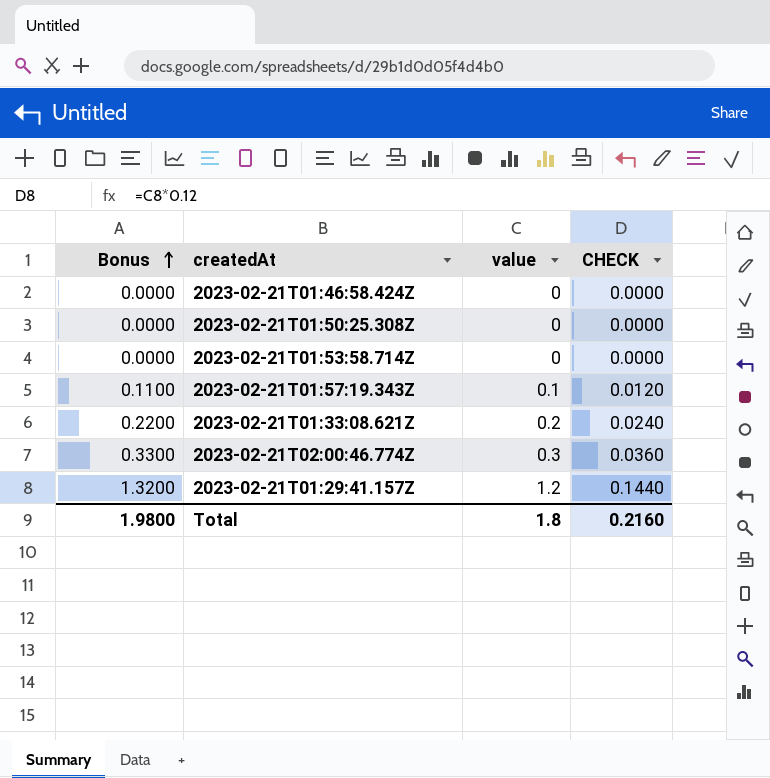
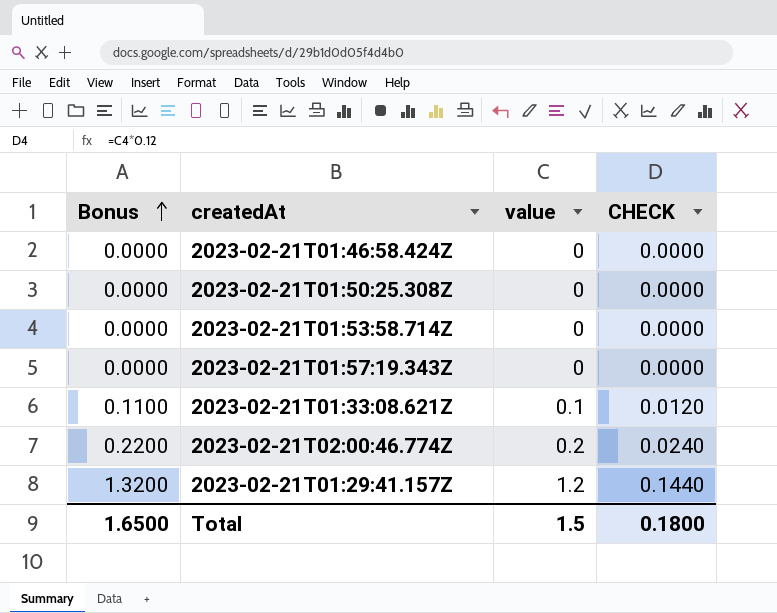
2023-02-21T01:57:19.343Z | Bonus: 0.1100 -> 0.0000
2023-02-21T01:57:19.343Z | value: 0.1 -> 0
2023-02-21T01:57:19.343Z | CHECK: 0.0120 -> 0.0000
2023-02-21T01:33:08.621Z | Bonus: 0.2200 -> 0.1100
2023-02-21T01:33:08.621Z | value: 0.2 -> 0.1
2023-02-21T01:33:08.621Z | CHECK: 0.0240 -> 0.0120
2023-02-21T02:00:46.774Z | Bonus: 0.3300 -> 0.2200
2023-02-21T02:00:46.774Z | value: 0.3 -> 0.2
2023-02-21T02:00:46.774Z | CHECK: 0.0360 -> 0.0240
Total | Bonus: 1.9800 -> 1.6500
Total | value: 1.8 -> 1.5
Total | CHECK: 0.2160 -> 0.1800

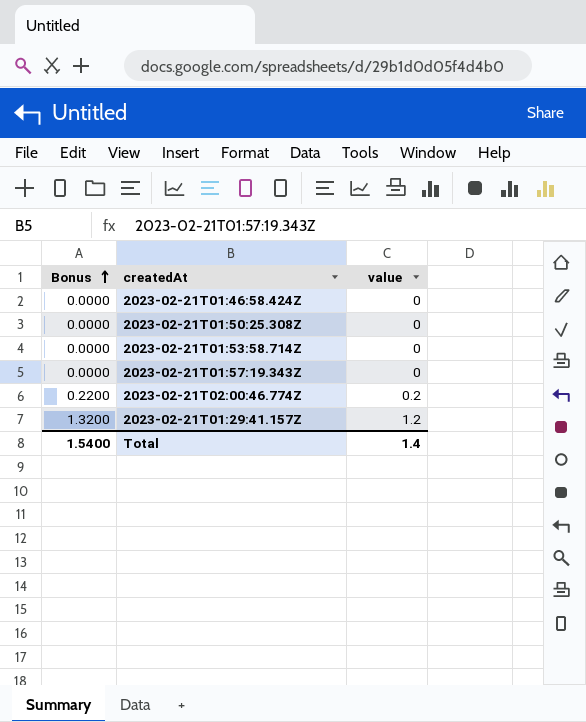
column CHECK | formula: [value] * 0.12 -> none
row 2023-02-21T01:33:08.621Z: 0.1100 | 0.1 | 0.0120 -> none
Total | Bonus: 1.6500 -> 1.5400
Total | value: 1.5 -> 1.4

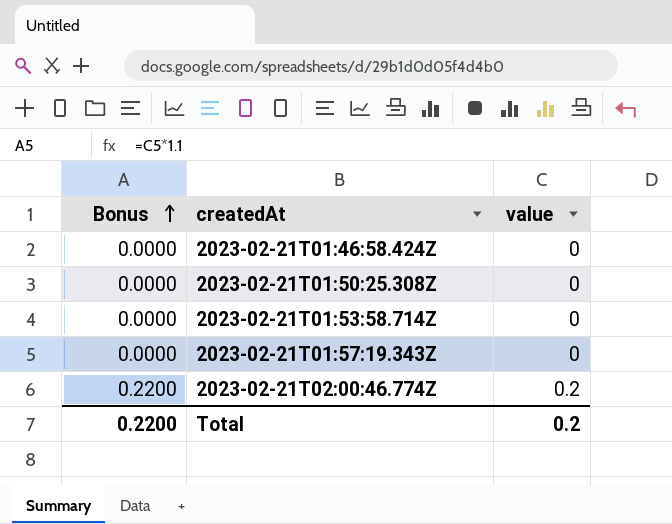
row 2023-02-21T01:29:41.157Z: 1.3200 | 1.2 -> none
Total | Bonus: 1.5400 -> 0.2200
Total | value: 1.4 -> 0.2

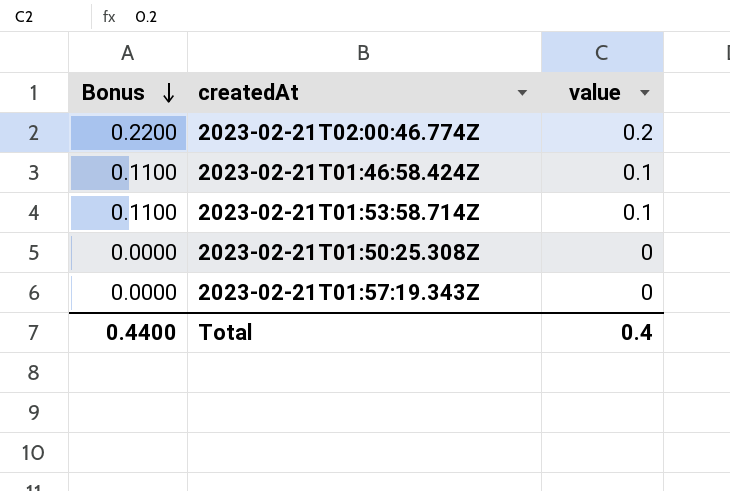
row order: Bonus ascending -> Bonus descending
2023-02-21T01:46:58.424Z | Bonus: 0.0000 -> 0.1100
2023-02-21T01:46:58.424Z | value: 0 -> 0.1
2023-02-21T01:53:58.714Z | Bonus: 0.0000 -> 0.1100
2023-02-21T01:53:58.714Z | value: 0 -> 0.1
Total | Bonus: 0.2200 -> 0.4400
Total | value: 0.2 -> 0.4

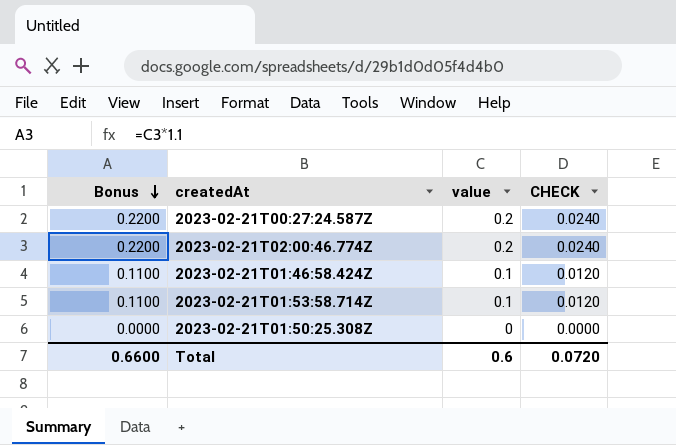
column CHECK | formula: none -> [value] * 0.12
row 2023-02-21T01:57:19.343Z: 0.0000 | 0 -> none
row 2023-02-21T00:27:24.587Z: none -> 0.2200 | 0.2 | 0.0240
Total | Bonus: 0.4400 -> 0.6600
Total | value: 0.4 -> 0.6

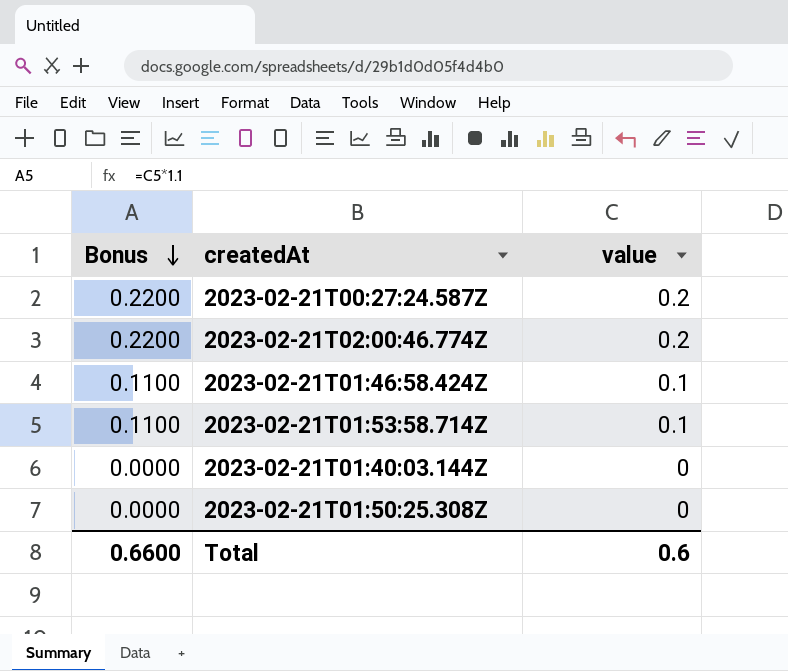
column CHECK | formula: [value] * 0.12 -> none
row 2023-02-21T01:40:03.144Z: none -> 0.0000 | 0

